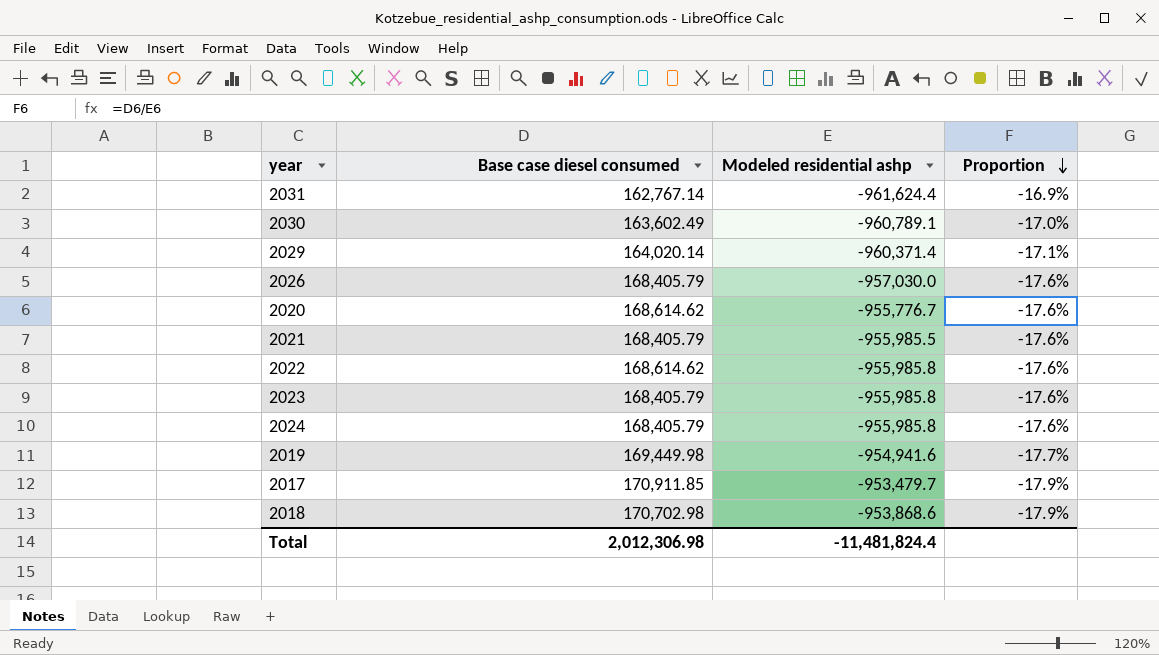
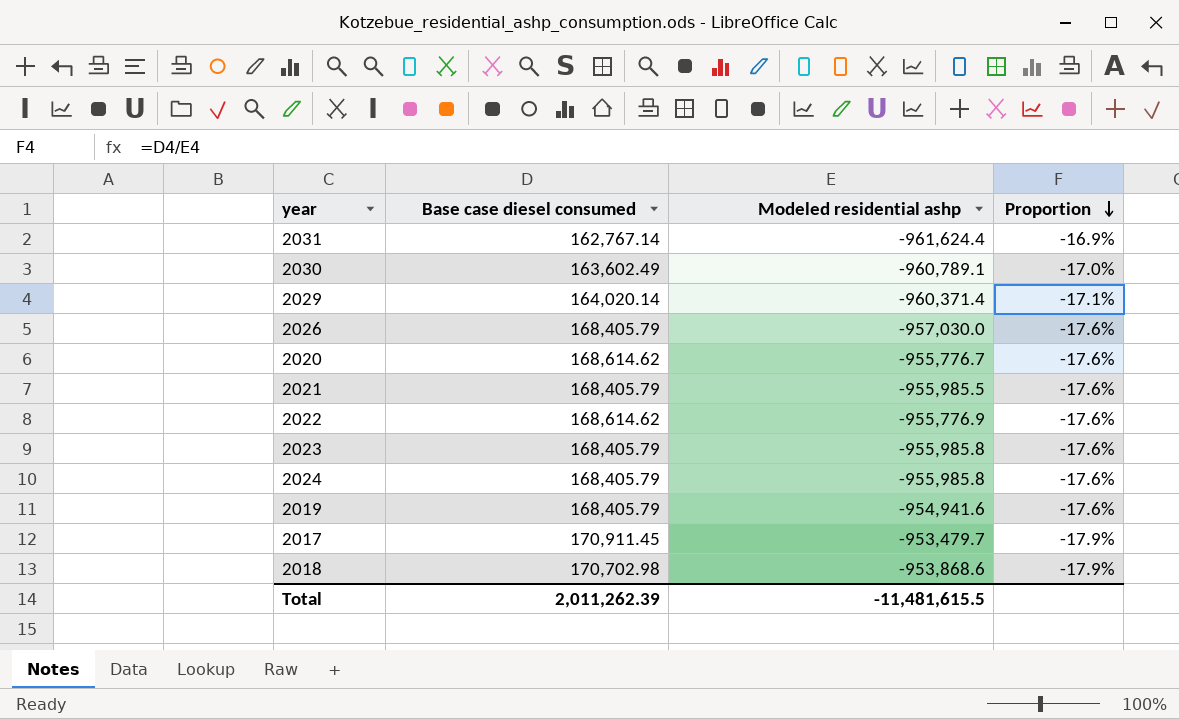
2022 | Modeled residential ashp: -955,985.8 -> -955,776.9
2019 | Base case diesel consumed: 169,449.98 -> 168,405.79
2019 | Proportion: -17.7% -> -17.6%
2017 | Base case diesel consumed: 170,911.85 -> 170,911.45
Total | Base case diesel consumed: 2,012,306.98 -> 2,011,262.39
Total | Modeled residential ashp: -11,481,824.4 -> -11,481,615.5

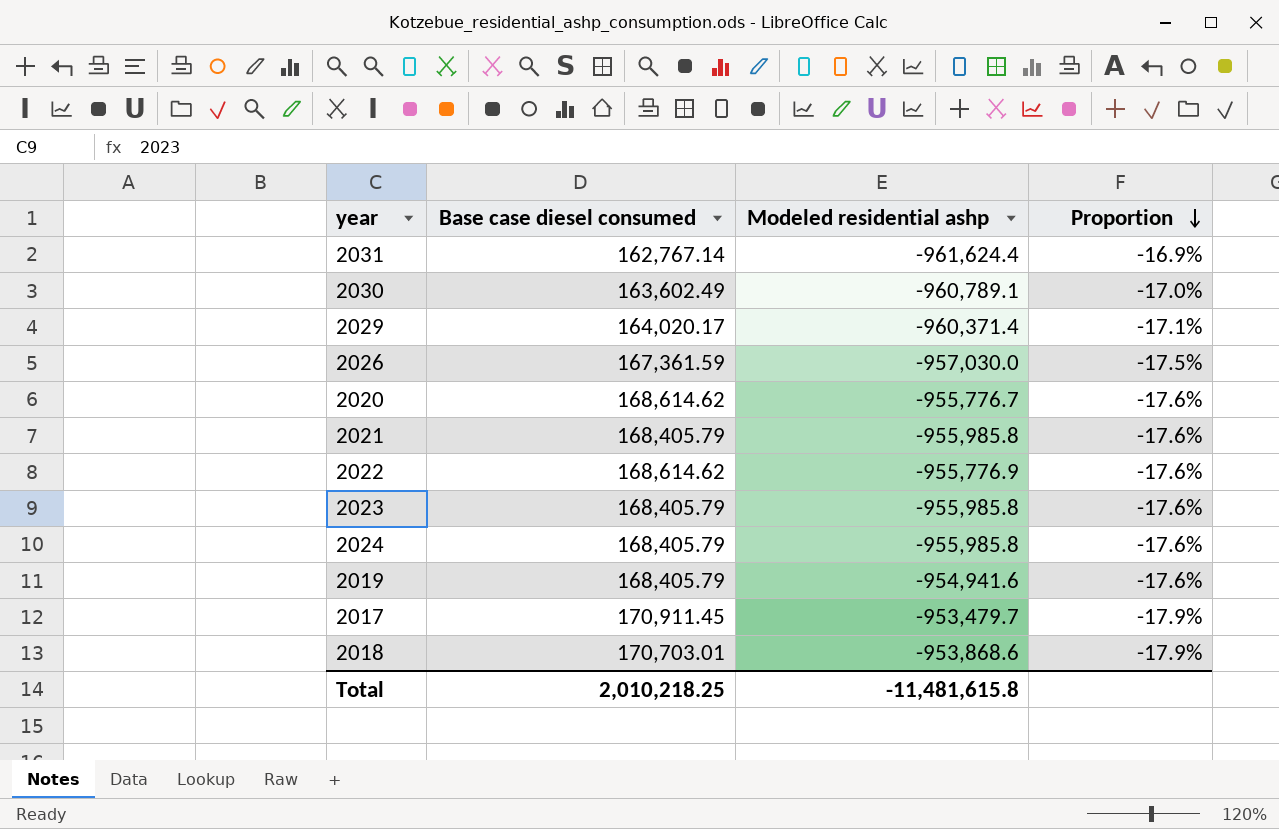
2029 | Base case diesel consumed: 164,020.14 -> 164,020.17
2026 | Base case diesel consumed: 168,405.79 -> 167,361.59
2026 | Proportion: -17.6% -> -17.5%
2021 | Modeled residential ashp: -955,985.5 -> -955,985.8
2018 | Base case diesel consumed: 170,702.98 -> 170,703.01
Total | Base case diesel consumed: 2,011,262.39 -> 2,010,218.25
Total | Modeled residential ashp: -11,481,615.5 -> -11,481,615.8

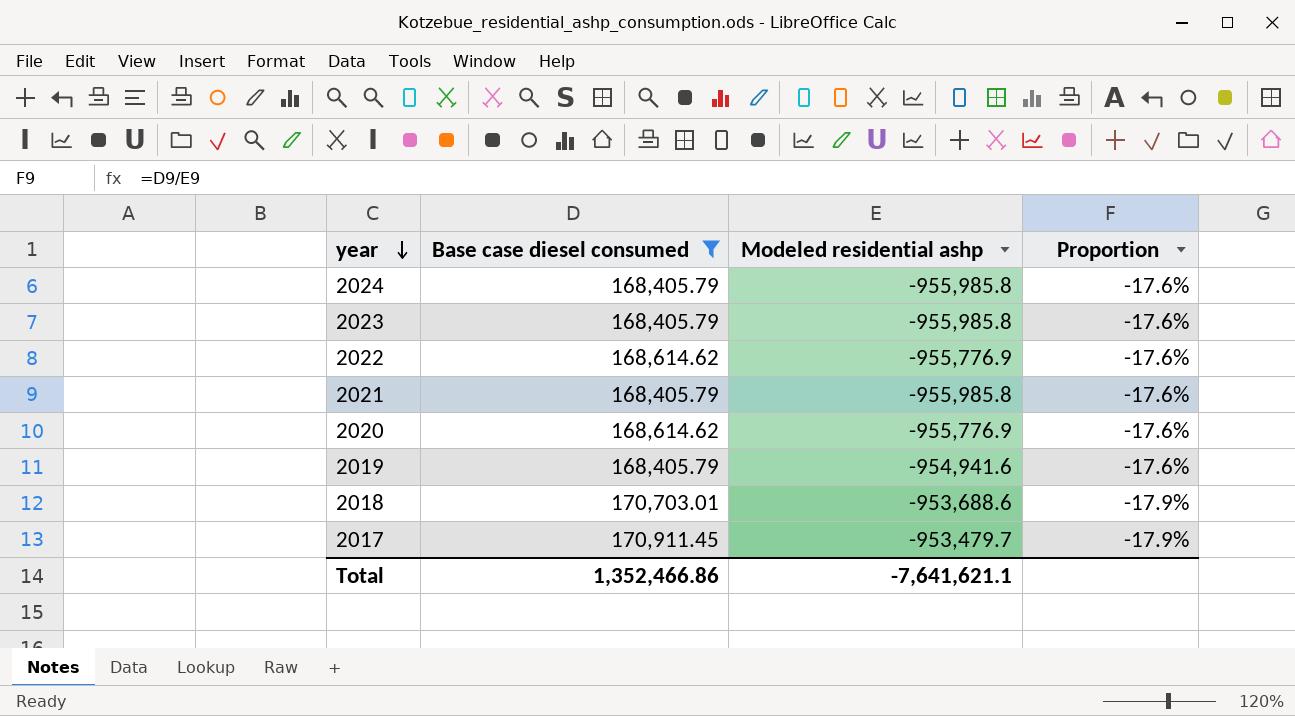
filter: none -> Base case diesel consumed >= 168,405.79
row order: Proportion descending -> year descending
2020 | Modeled residential ashp: -955,776.7 -> -955,776.9
2018 | Modeled residential ashp: -953,868.6 -> -953,688.6
Total | Base case diesel consumed: 2,010,218.25 -> 1,352,466.86
Total | Modeled residential ashp: -11,481,615.8 -> -7,641,621.1

